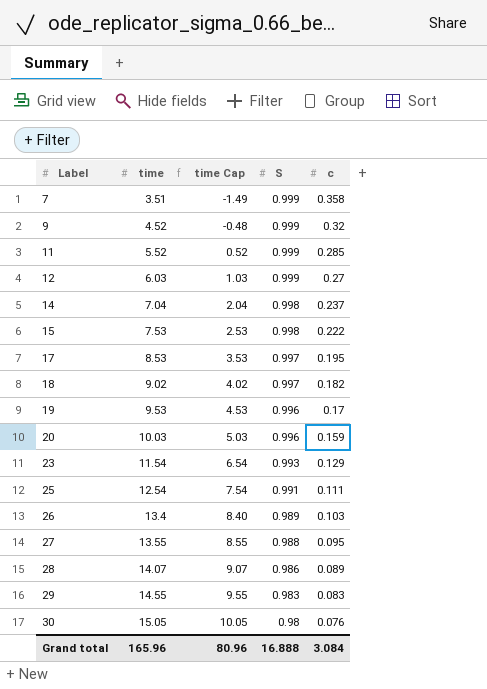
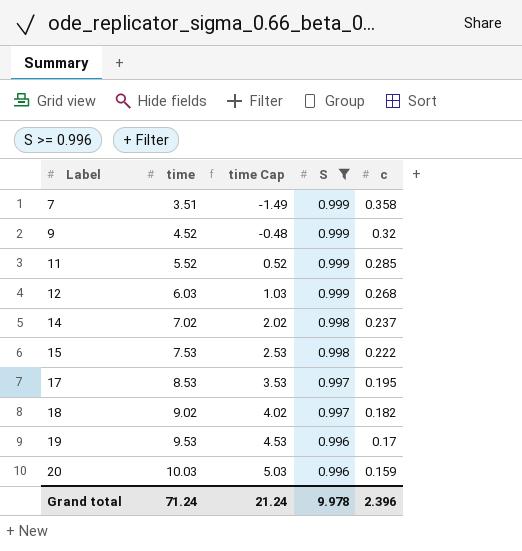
filter: none -> S >= 0.996
12 | c: 0.27 -> 0.268
14 | time: 7.04 -> 7.02
14 | time Cap: 2.04 -> 2.02
Grand total | time: 165.96 -> 71.24
Grand total | time Cap: 80.96 -> 21.24
Grand total | S: 16.888 -> 9.978
Grand total | c: 3.084 -> 2.396

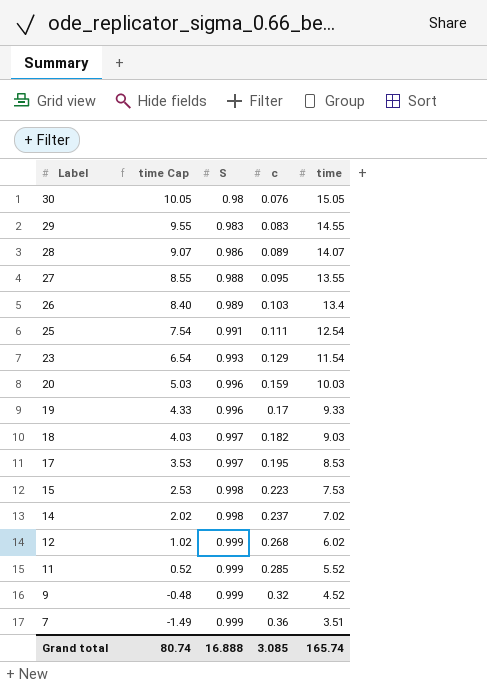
filter: S >= 0.996 -> none
row order: Label ascending -> Label descending
column time | position: 2 -> 5
19 | time Cap: 4.53 -> 4.33
19 | time: 9.53 -> 9.33
18 | time Cap: 4.02 -> 4.03
18 | time: 9.02 -> 9.03
15 | c: 0.222 -> 0.223
12 | time Cap: 1.03 -> 1.02
12 | time: 6.03 -> 6.02
7 | c: 0.358 -> 0.36
Grand total | time Cap: 21.24 -> 80.74
Grand total | S: 9.978 -> 16.888
Grand total | c: 2.396 -> 3.085
Grand total | time: 71.24 -> 165.74

